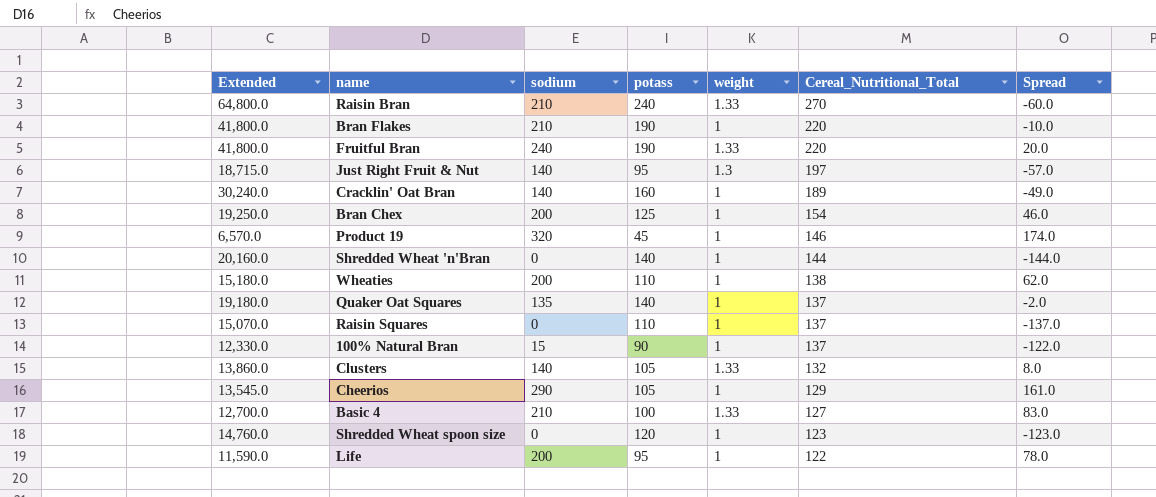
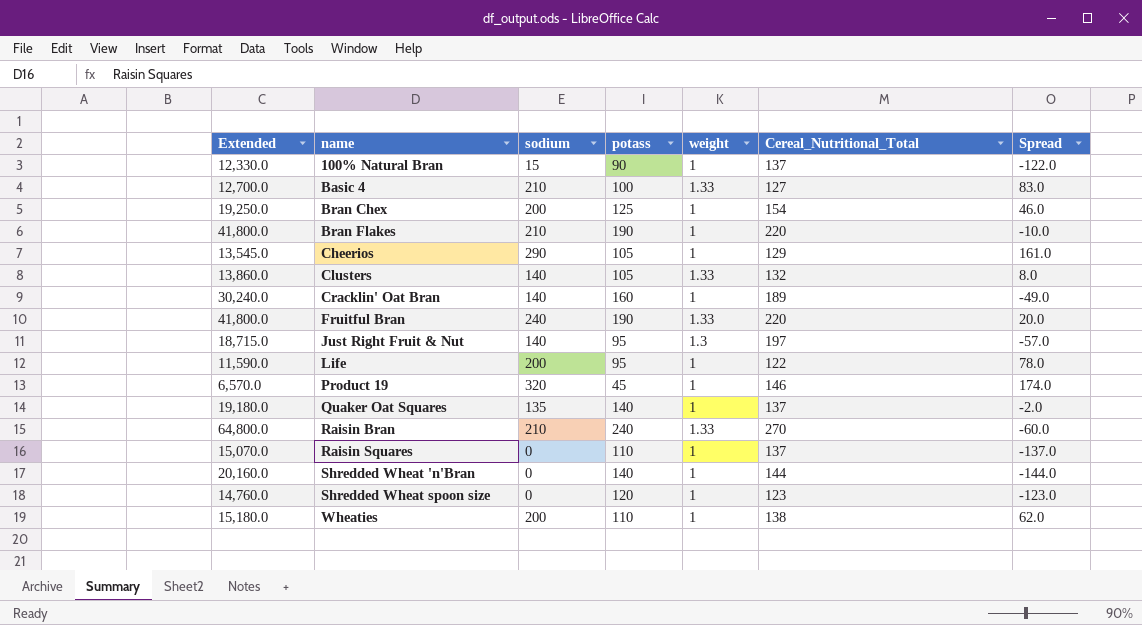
row order: Cereal_Nutritional_Total descending -> name ascending

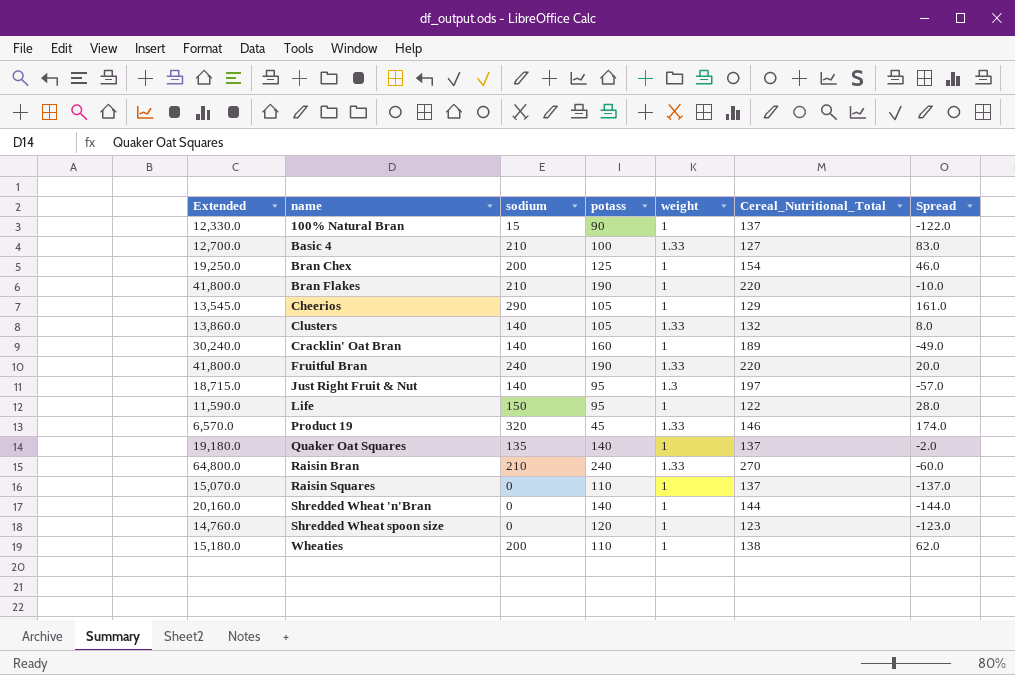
Life | sodium: 200 -> 150
Life | Spread: 78.0 -> 28.0
Product 19 | weight: 1 -> 1.33

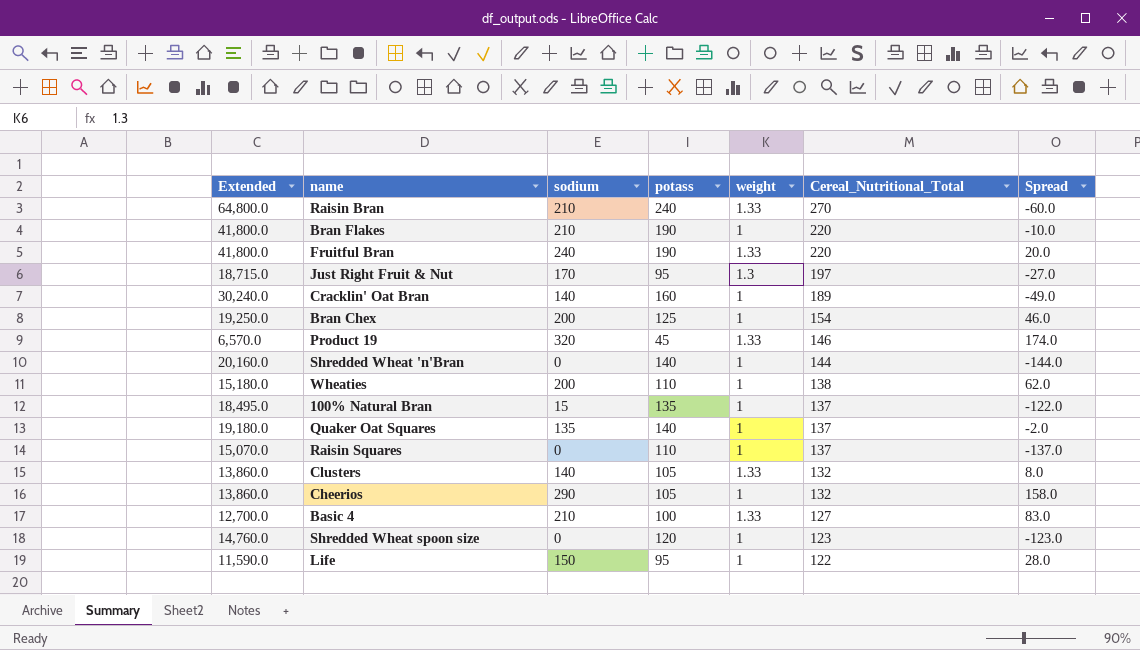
row order: name ascending -> Cereal_Nutritional_Total descending
Just Right Fruit & Nut | sodium: 140 -> 170
Just Right Fruit & Nut | Spread: -57.0 -> -27.0
100% Natural Bran | Extended: 12,330.0 -> 18,495.0
100% Natural Bran | potass: 90 -> 135
Cheerios | Extended: 13,545.0 -> 13,860.0
Cheerios | Cereal_Nutritional_Total: 129 -> 132
Cheerios | Spread: 161.0 -> 158.0

